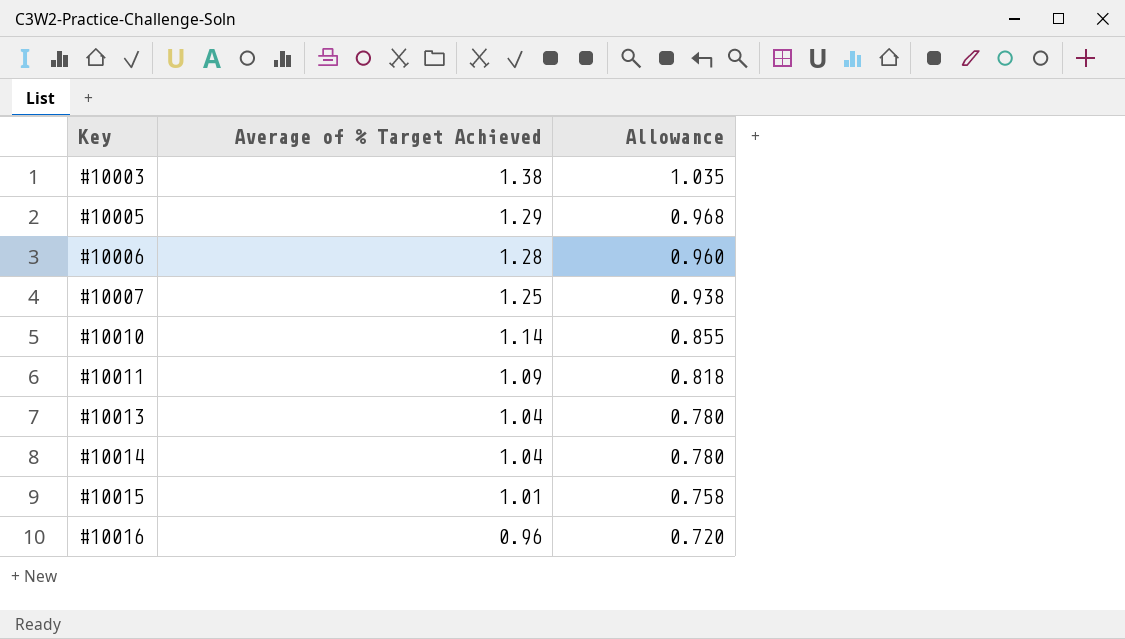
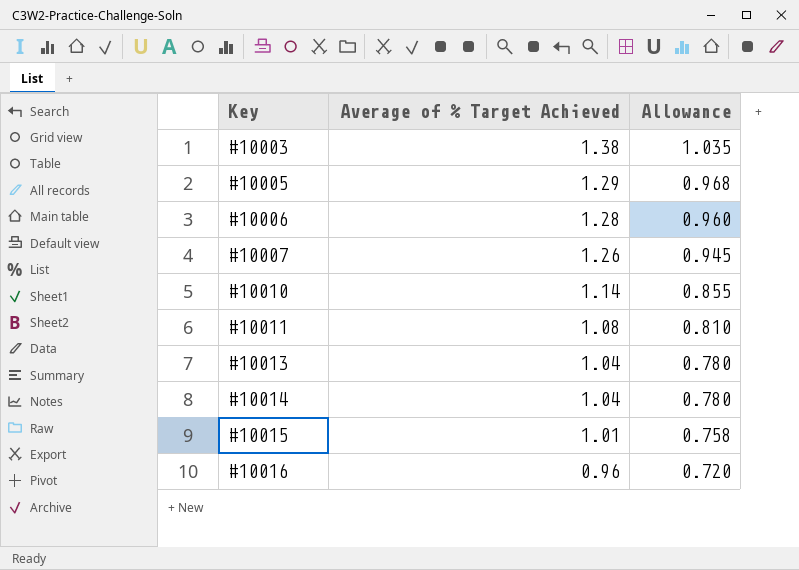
#10007 | Average of % Target Achieved: 1.25 -> 1.26
#10007 | Allowance: 0.938 -> 0.945
#10011 | Average of % Target Achieved: 1.09 -> 1.08
#10011 | Allowance: 0.818 -> 0.810

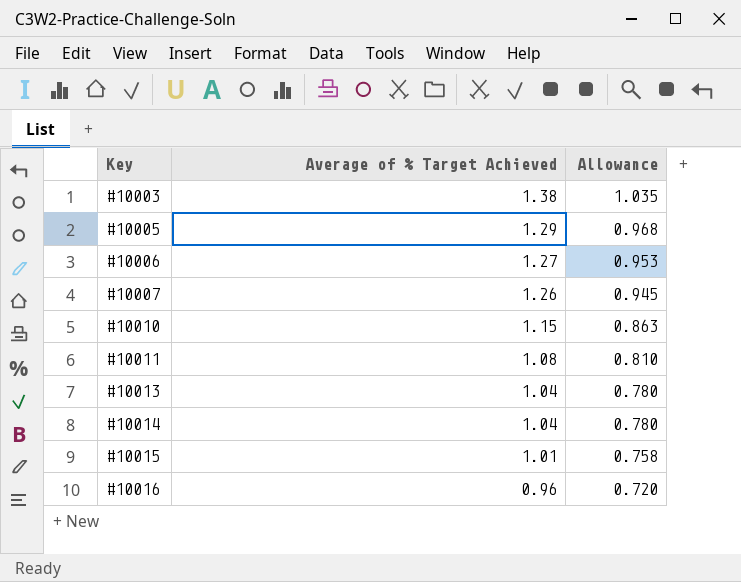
#10006 | Average of % Target Achieved: 1.28 -> 1.27
#10006 | Allowance: 0.960 -> 0.953
#10010 | Average of % Target Achieved: 1.14 -> 1.15
#10010 | Allowance: 0.855 -> 0.863

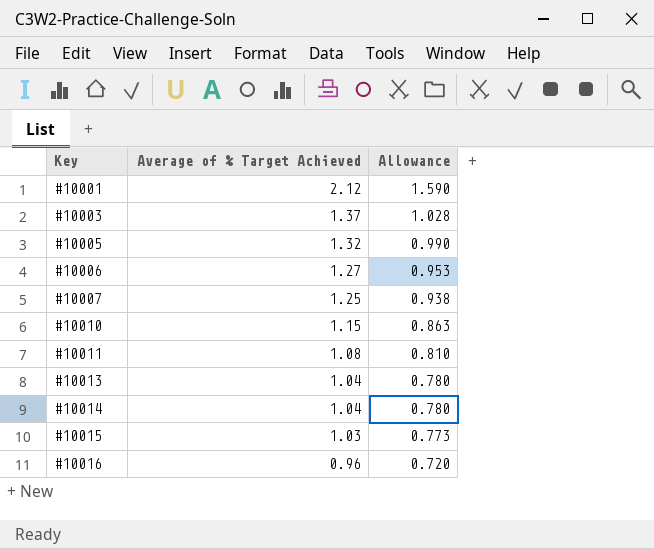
row #10001: none -> 2.12 | 1.590
#10003 | Average of % Target Achieved: 1.38 -> 1.37
#10003 | Allowance: 1.035 -> 1.028
#10005 | Average of % Target Achieved: 1.29 -> 1.32
#10005 | Allowance: 0.968 -> 0.990
#10007 | Average of % Target Achieved: 1.26 -> 1.25
#10007 | Allowance: 0.945 -> 0.938
#10015 | Average of % Target Achieved: 1.01 -> 1.03
#10015 | Allowance: 0.758 -> 0.773

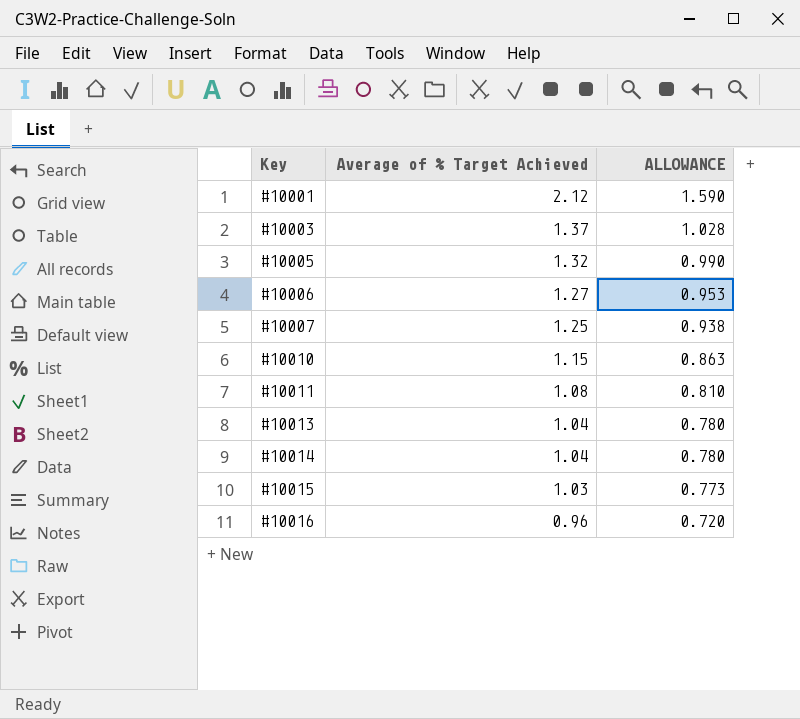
column name: Allowance -> ALLOWANCE

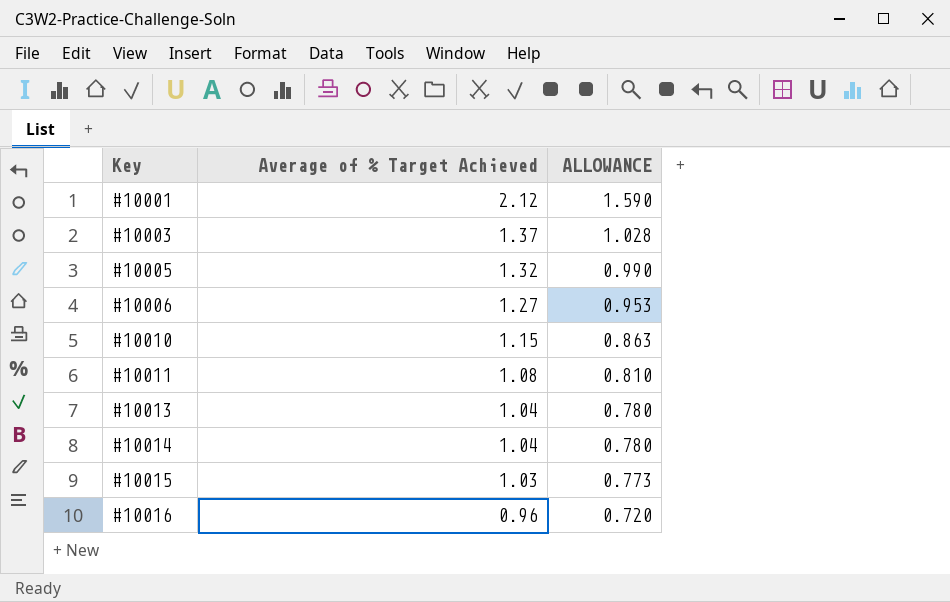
row #10007: 1.25 | 0.938 -> none

